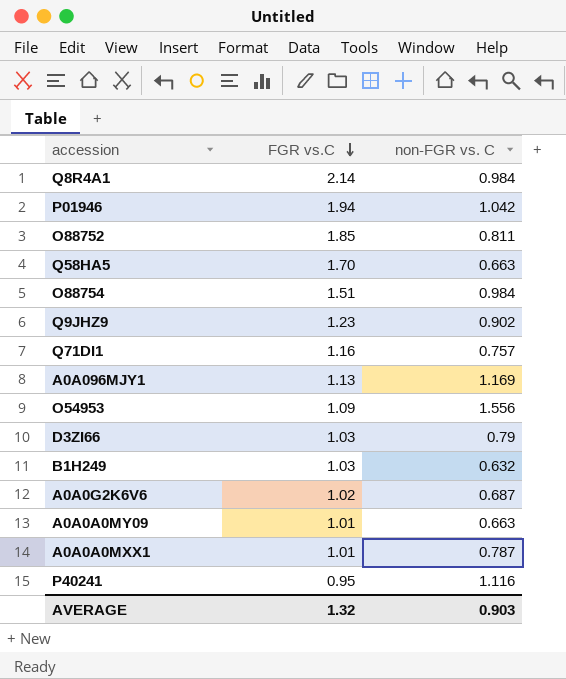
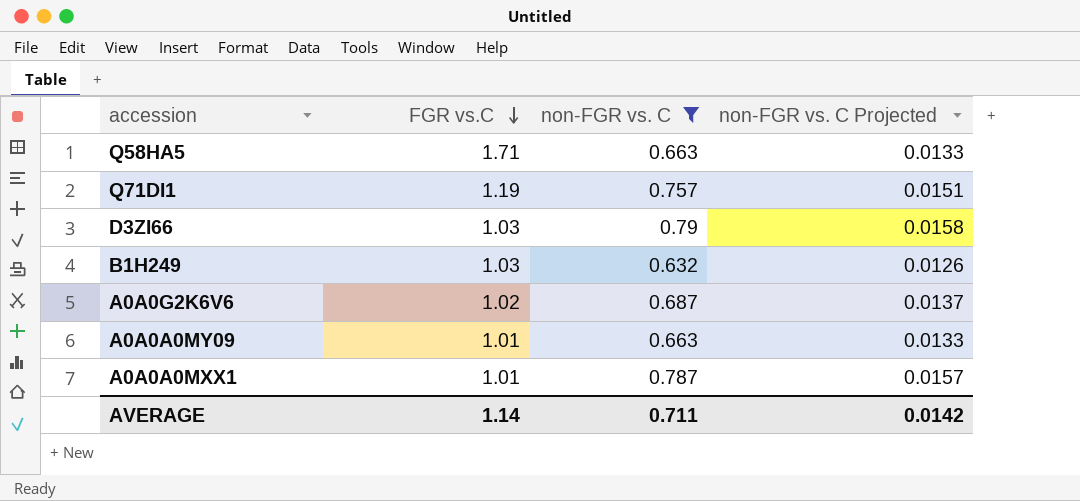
filter: none -> non-FGR vs. C <= 0.79
column non-FGR vs. C Projected | formula: none -> [non-FGR vs. C] * 0.02
Q58HA5 | FGR vs.C: 1.70 -> 1.71
Q71DI1 | FGR vs.C: 1.16 -> 1.19
AVERAGE | FGR vs.C: 1.32 -> 1.14
AVERAGE | non-FGR vs. C: 0.903 -> 0.711

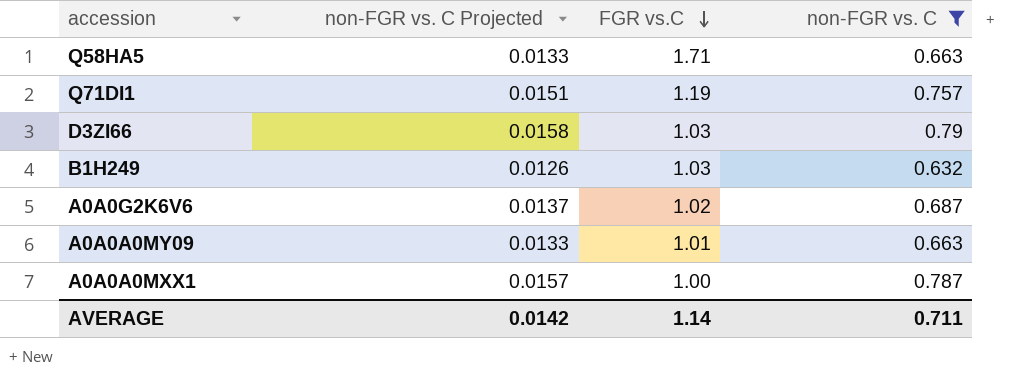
column non-FGR vs. C Projected | position: 4 -> 2
A0A0A0MXX1 | FGR vs.C: 1.01 -> 1.00

